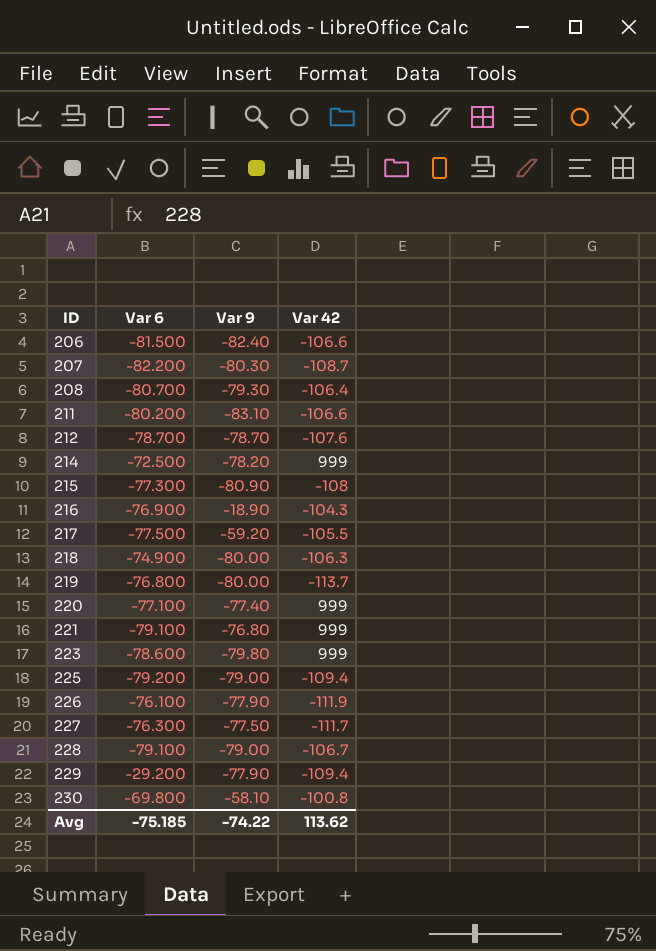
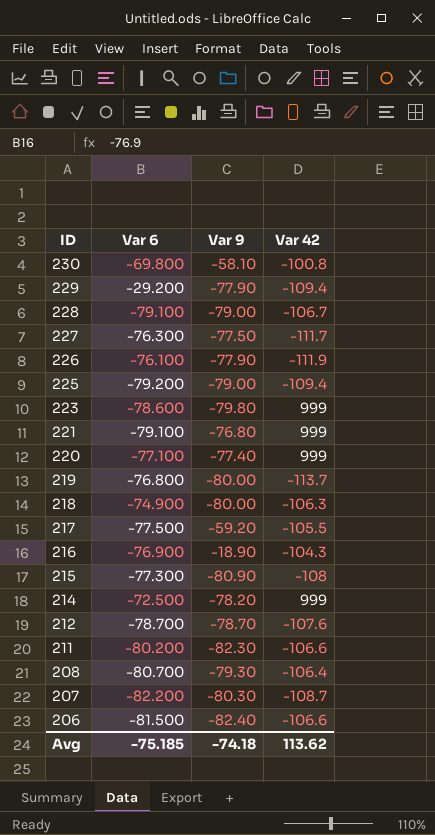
row order: ID ascending -> ID descending
211 | Var 9: -83.10 -> -82.30
Avg | Var 9: -74.22 -> -74.18

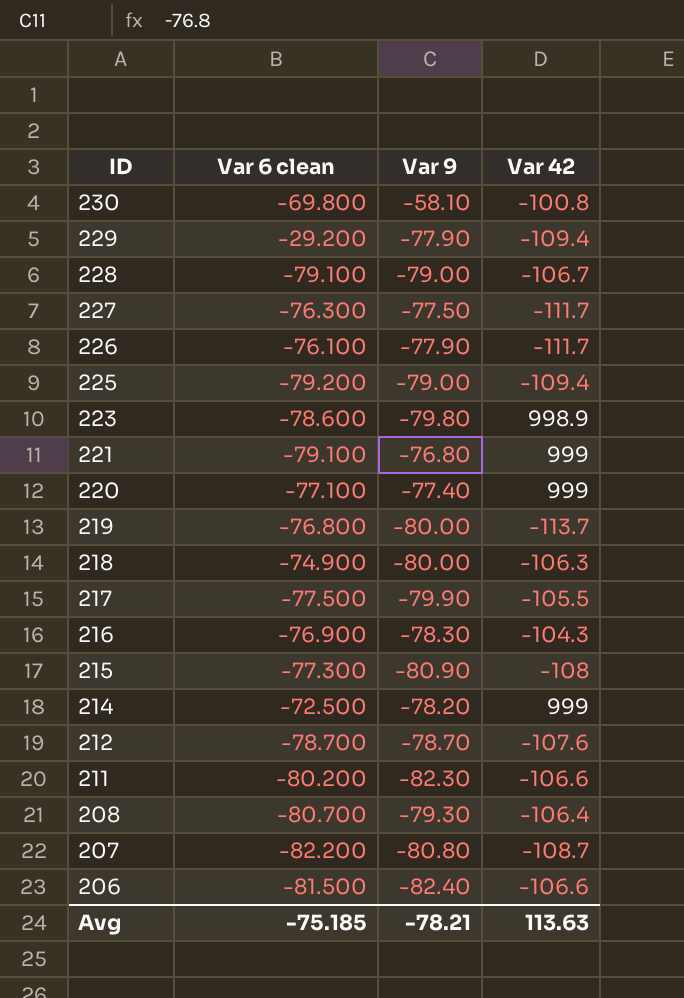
column name: Var 6 -> Var 6 clean
226 | Var 42: -111.9 -> -111.7
223 | Var 42: 999 -> 998.9
217 | Var 9: -59.20 -> -79.90
216 | Var 9: -18.90 -> -78.30
207 | Var 9: -80.30 -> -80.80
Avg | Var 9: -74.18 -> -78.21
Avg | Var 42: 113.62 -> 113.63

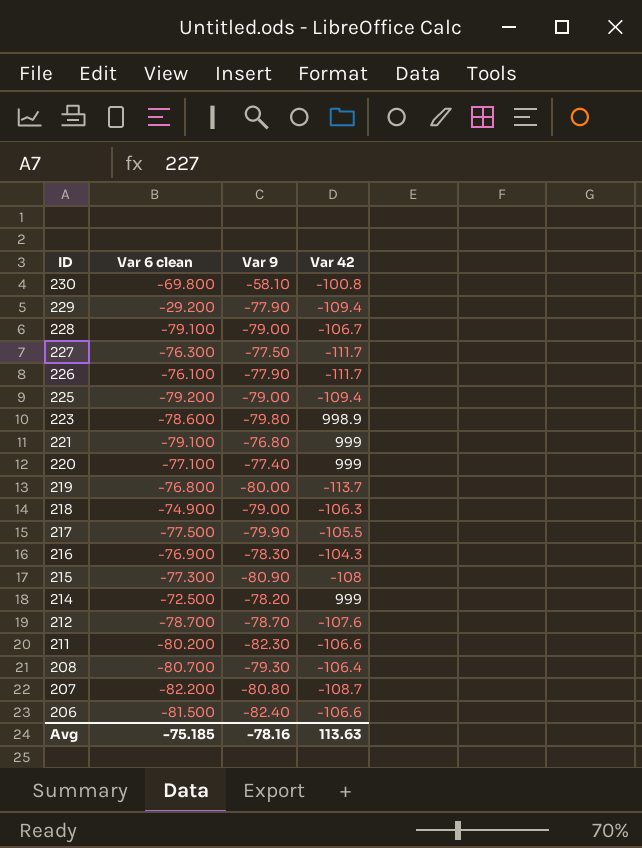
218 | Var 9: -80.00 -> -79.00
Avg | Var 9: -78.21 -> -78.16

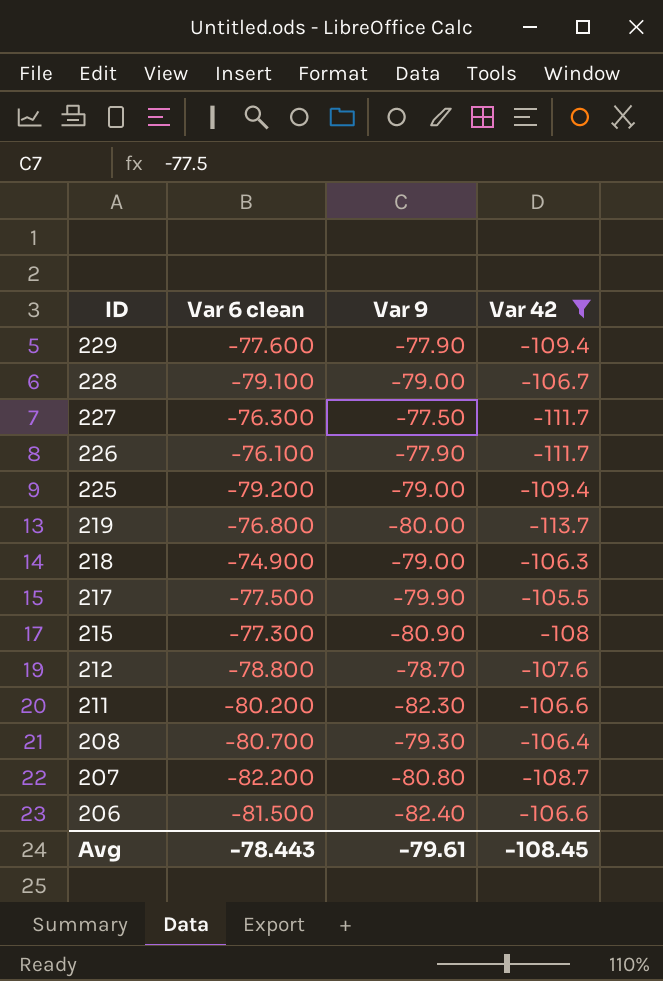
filter: none -> Var 42 <= -105.5
229 | Var 6 clean: -29.200 -> -77.600
212 | Var 6 clean: -78.700 -> -78.800
Avg | Var 6 clean: -75.185 -> -78.443
Avg | Var 9: -78.16 -> -79.61
Avg | Var 42: 113.63 -> -108.45

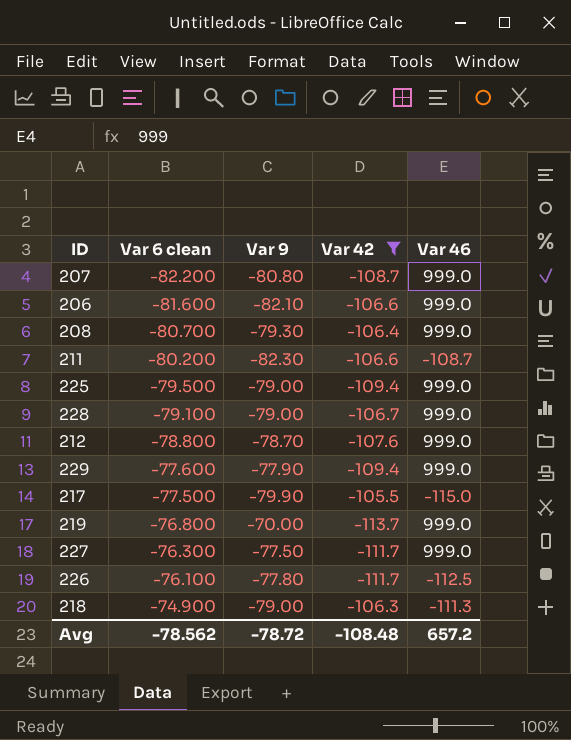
row order: ID descending -> Var 6 clean ascending
column Var 46 | position: none -> 5
row 215: -77.300 | -80.90 | -108 -> none
206 | Var 6 clean: -81.500 -> -81.600
206 | Var 9: -82.40 -> -82.10
225 | Var 6 clean: -79.200 -> -79.500
219 | Var 9: -80.00 -> -70.00
226 | Var 9: -77.90 -> -77.80
Avg | Var 6 clean: -78.443 -> -78.562
Avg | Var 9: -79.61 -> -78.72
Avg | Var 42: -108.45 -> -108.48

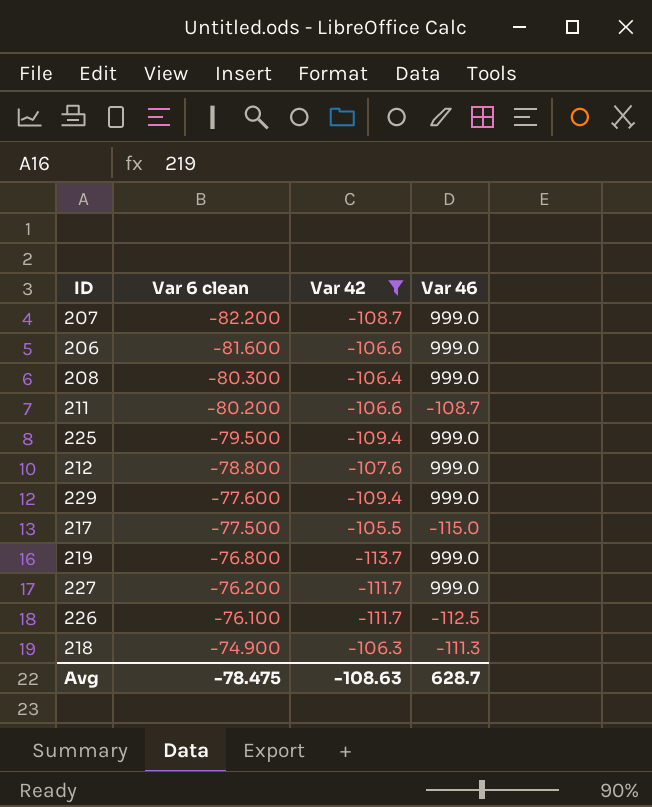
column Var 9 | position: 3 -> none
row 228: -79.100 | -79.00 | -106.7 | 999.0 -> none
208 | Var 6 clean: -80.700 -> -80.300
227 | Var 6 clean: -76.300 -> -76.200
Avg | Var 6 clean: -78.562 -> -78.475
Avg | Var 42: -108.48 -> -108.63
Avg | Var 46: 657.2 -> 628.7

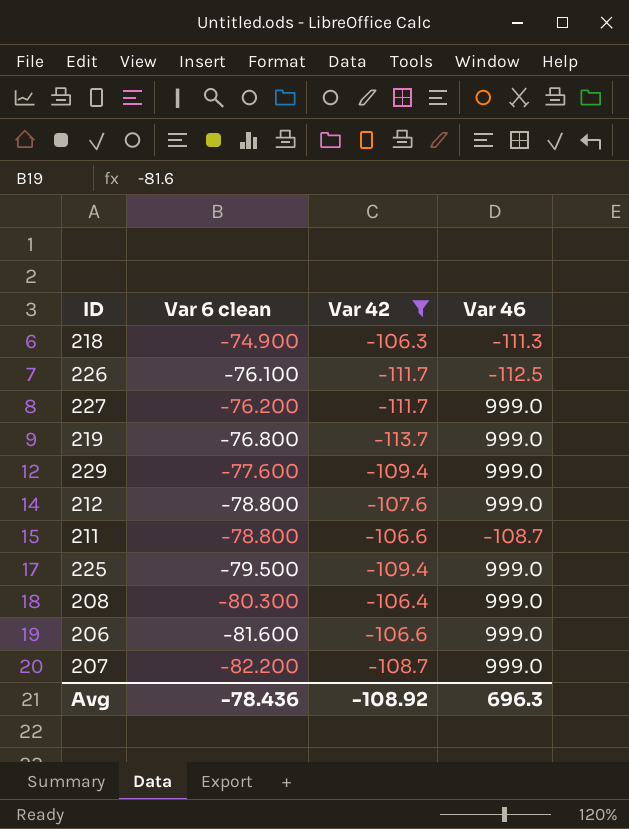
row order: Var 6 clean ascending -> Var 6 clean descending
row 217: -77.500 | -105.5 | -115.0 -> none
211 | Var 6 clean: -80.200 -> -78.800
Avg | Var 6 clean: -78.475 -> -78.436
Avg | Var 42: -108.63 -> -108.92
Avg | Var 46: 628.7 -> 696.3

